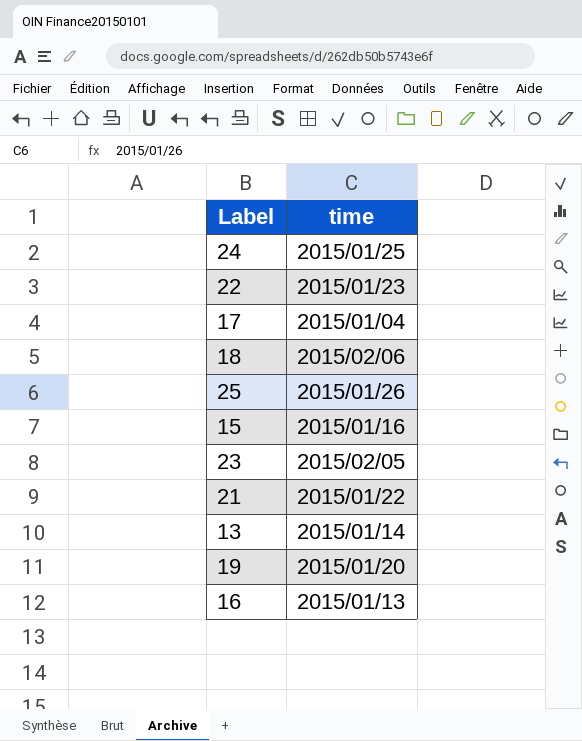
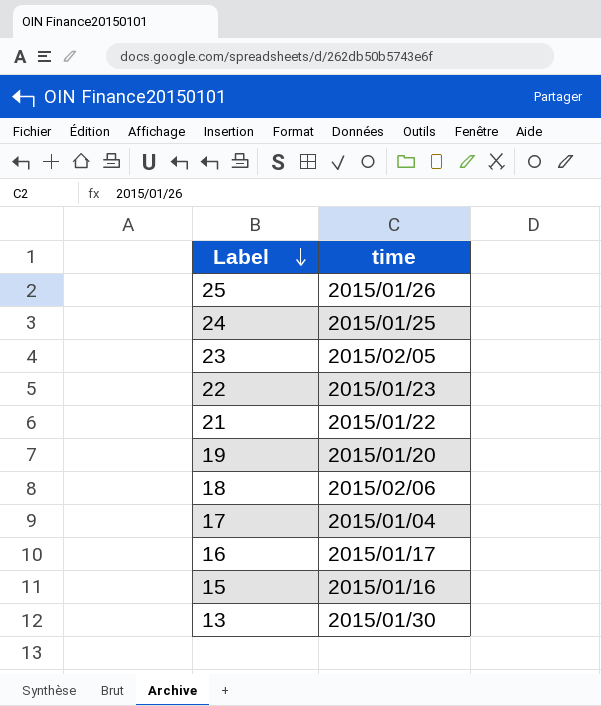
row order: none -> Label descending
16 | time: 2015/01/13 -> 2015/01/17
13 | time: 2015/01/14 -> 2015/01/30

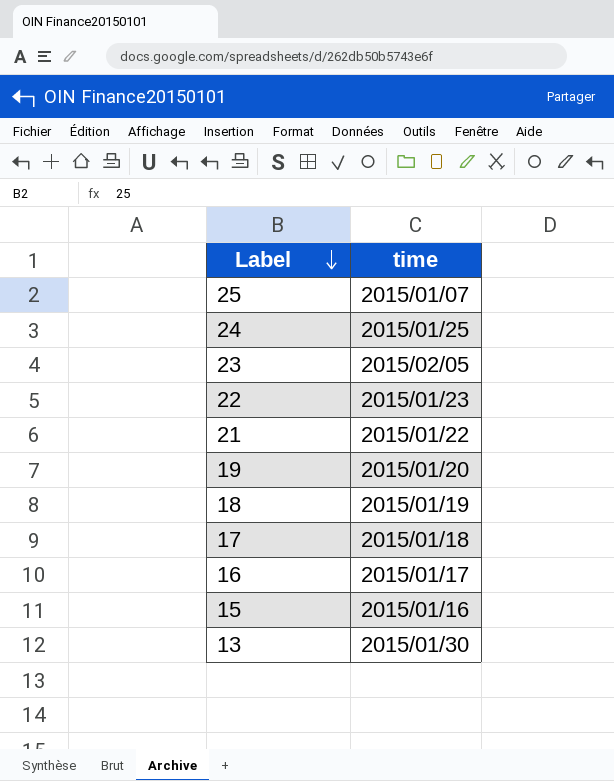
25 | time: 2015/01/26 -> 2015/01/07
18 | time: 2015/02/06 -> 2015/01/19
17 | time: 2015/01/04 -> 2015/01/18

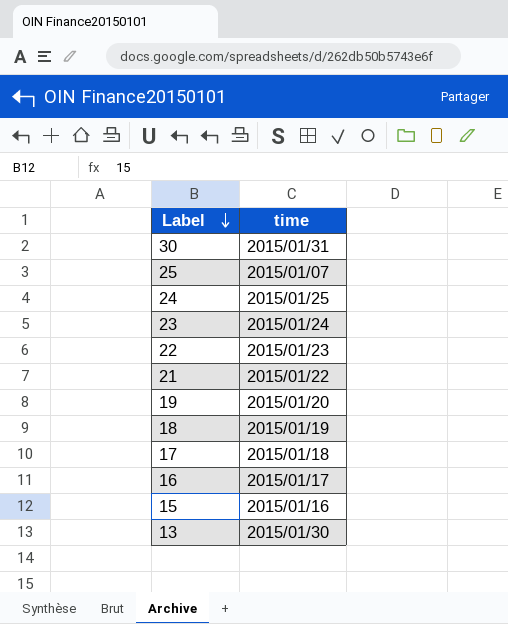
row 30: none -> 2015/01/31
23 | time: 2015/02/05 -> 2015/01/24

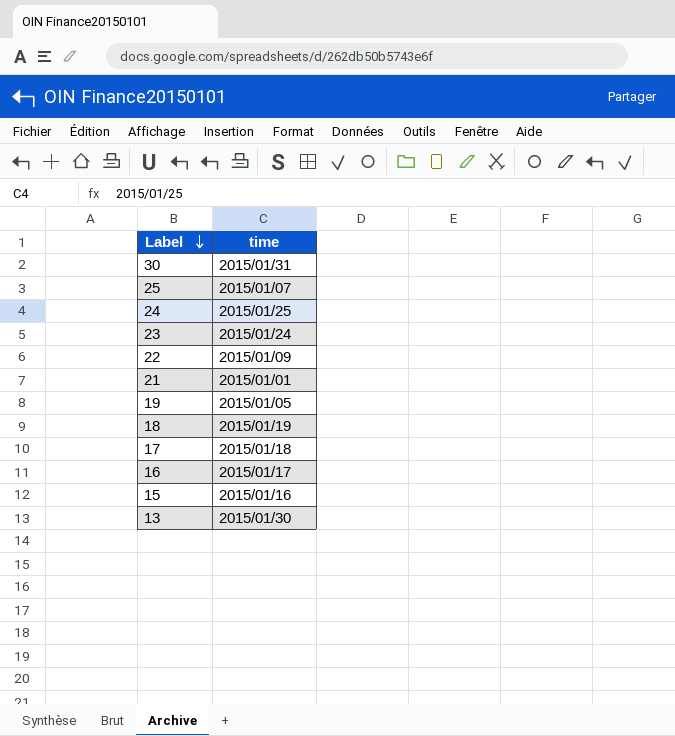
22 | time: 2015/01/23 -> 2015/01/09
21 | time: 2015/01/22 -> 2015/01/01
19 | time: 2015/01/20 -> 2015/01/05

